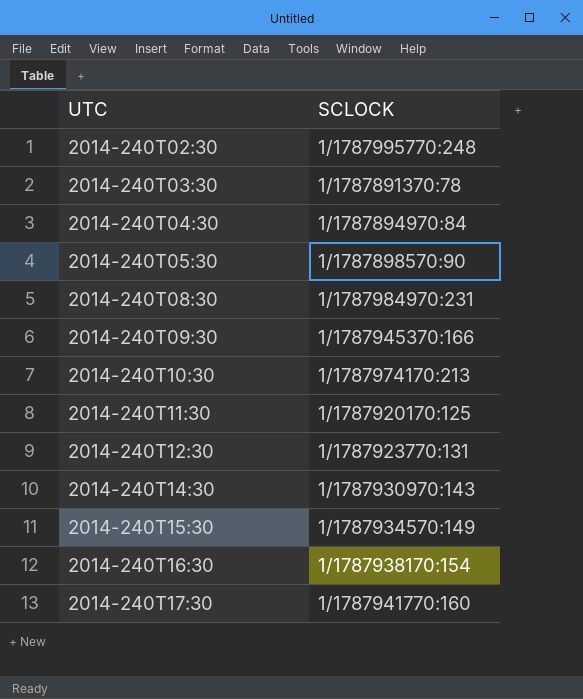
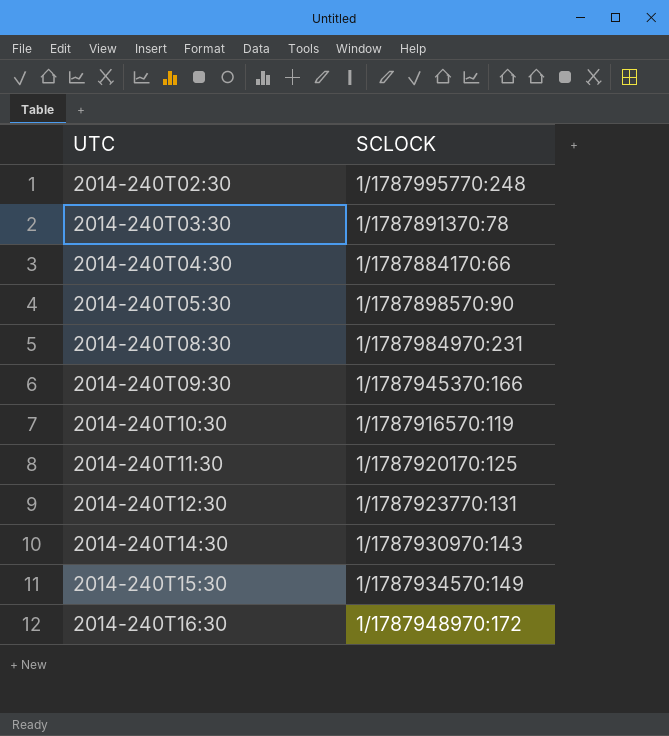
row 2014-240T17:30: 1/1787941770:160 -> none
2014-240T04:30 | SCLOCK: 1/1787894970:84 -> 1/1787884170:66
2014-240T10:30 | SCLOCK: 1/1787974170:213 -> 1/1787916570:119
2014-240T16:30 | SCLOCK: 1/1787938170:154 -> 1/1787948970:172

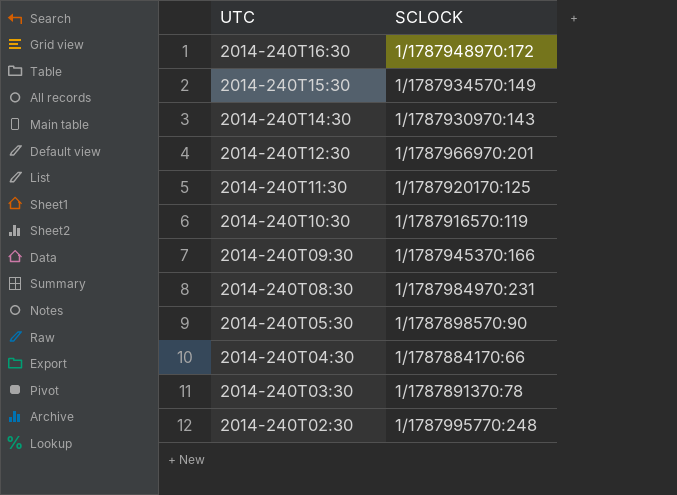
row order: UTC ascending -> UTC descending
2014-240T12:30 | SCLOCK: 1/1787923770:131 -> 1/1787966970:201

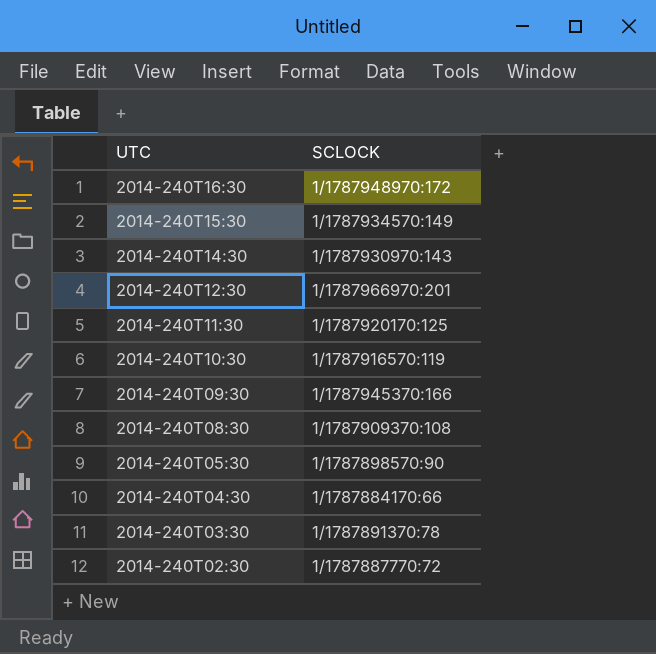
2014-240T08:30 | SCLOCK: 1/1787984970:231 -> 1/1787909370:108
2014-240T02:30 | SCLOCK: 1/1787995770:248 -> 1/1787887770:72

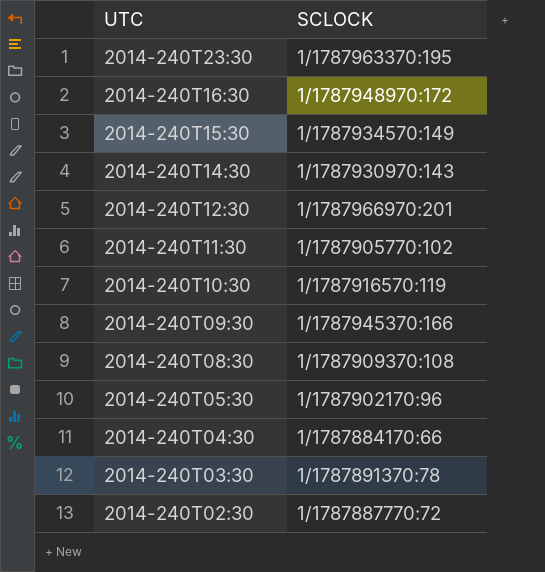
row 2014-240T23:30: none -> 1/1787963370:195
2014-240T11:30 | SCLOCK: 1/1787920170:125 -> 1/1787905770:102
2014-240T05:30 | SCLOCK: 1/1787898570:90 -> 1/1787902170:96

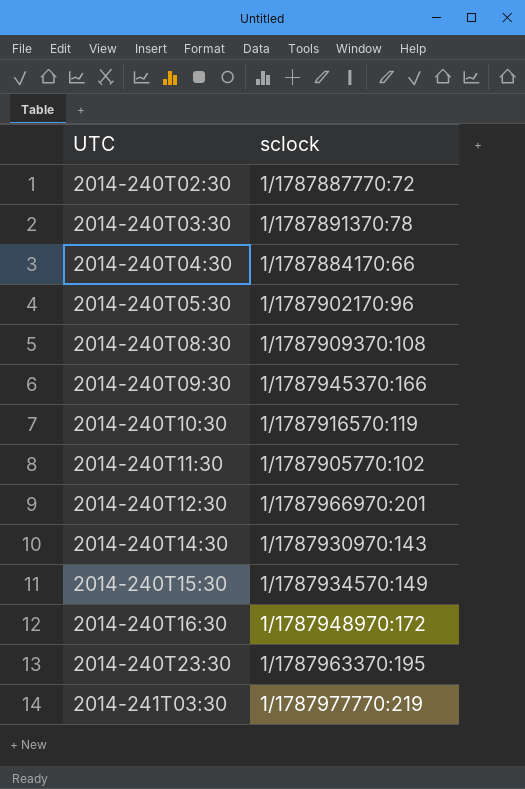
row order: UTC descending -> UTC ascending
column name: SCLOCK -> sclock
row 2014-241T03:30: none -> 1/1787977770:219

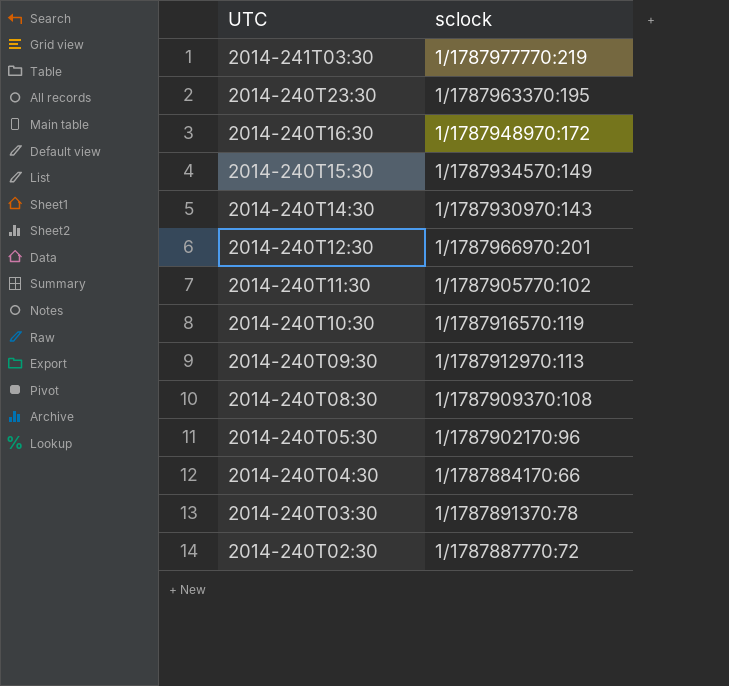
row order: UTC ascending -> UTC descending
2014-240T09:30 | sclock: 1/1787945370:166 -> 1/1787912970:113

